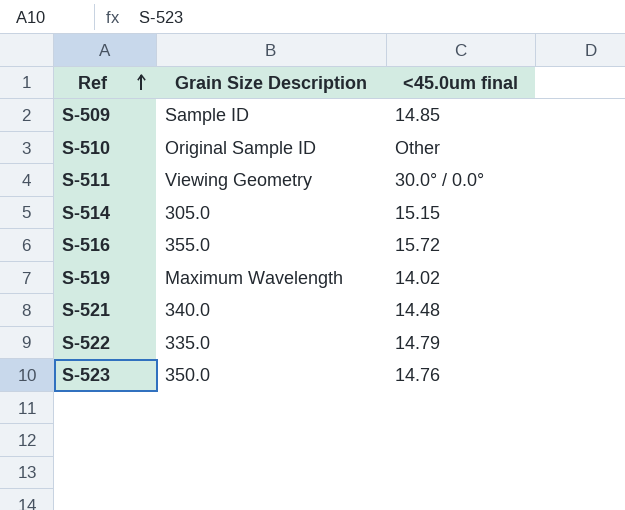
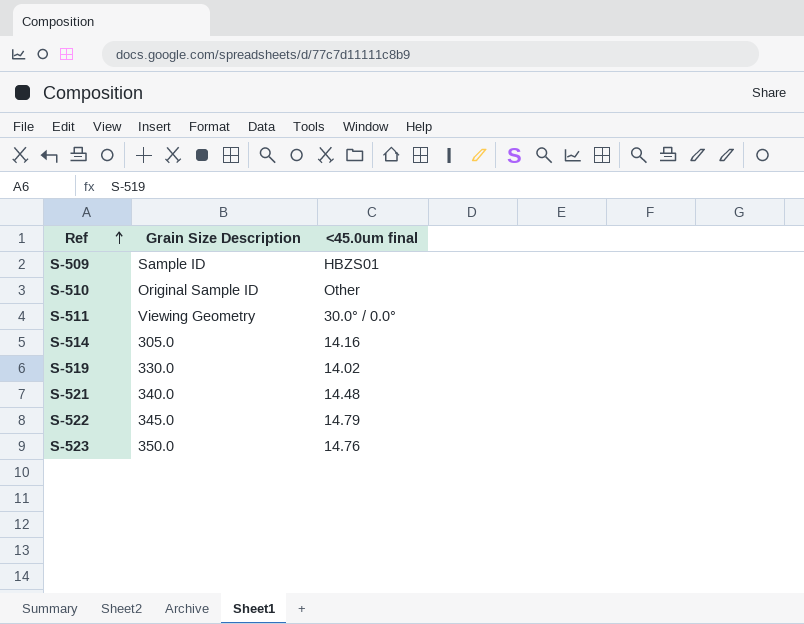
row S-516: 355.0 | 15.72 -> none
S-509 | <45.0um final: 14.85 -> HBZS01
S-514 | <45.0um final: 15.15 -> 14.16
S-519 | Grain Size Description: Maximum Wavelength -> 330.0
S-522 | Grain Size Description: 335.0 -> 345.0

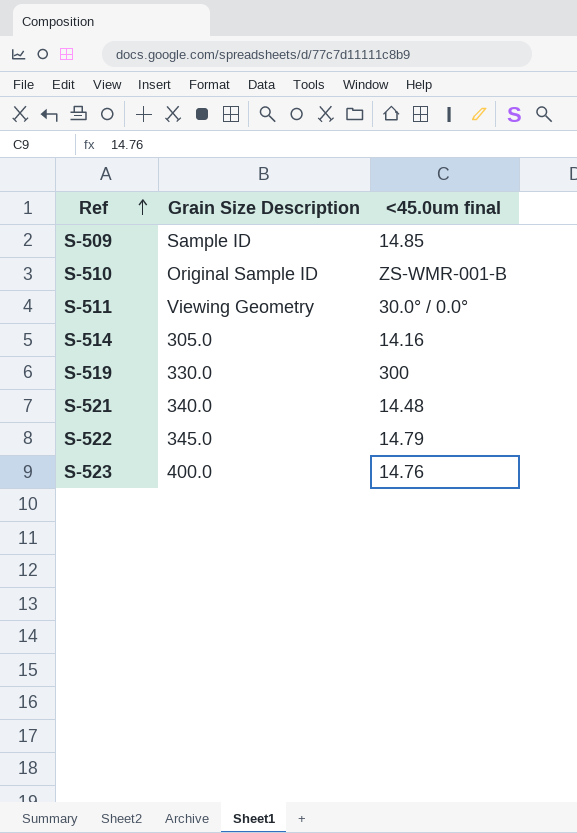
S-509 | <45.0um final: HBZS01 -> 14.85
S-510 | <45.0um final: Other -> ZS-WMR-001-B
S-519 | <45.0um final: 14.02 -> 300
S-523 | Grain Size Description: 350.0 -> 400.0

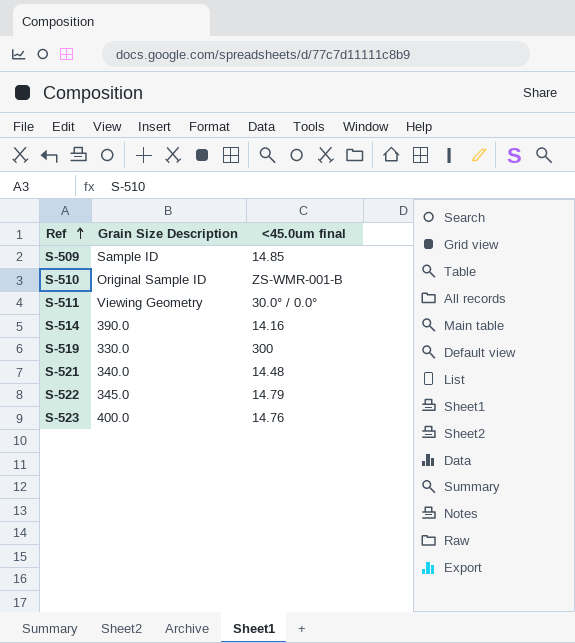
S-514 | Grain Size Description: 305.0 -> 390.0

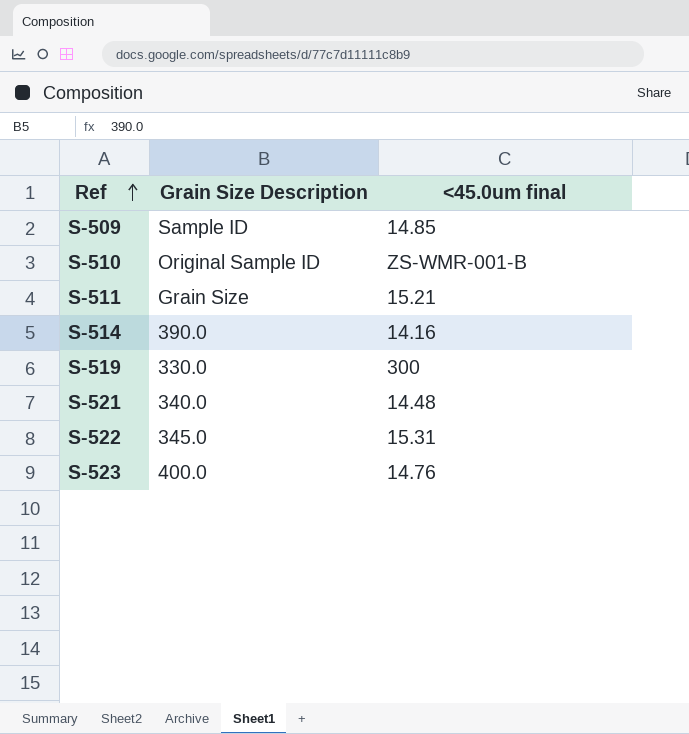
S-511 | Grain Size Description: Viewing Geometry -> Grain Size
S-511 | <45.0um final: 30.0° / 0.0° -> 15.21
S-522 | <45.0um final: 14.79 -> 15.31

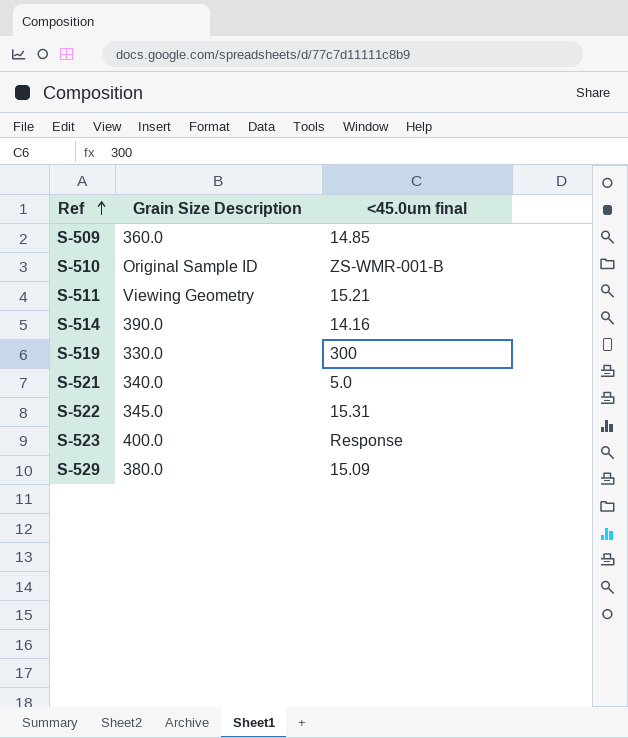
S-509 | Grain Size Description: Sample ID -> 360.0
S-511 | Grain Size Description: Grain Size -> Viewing Geometry
S-521 | <45.0um final: 14.48 -> 5.0
S-523 | <45.0um final: 14.76 -> Response
row S-529: none -> 380.0 | 15.09

